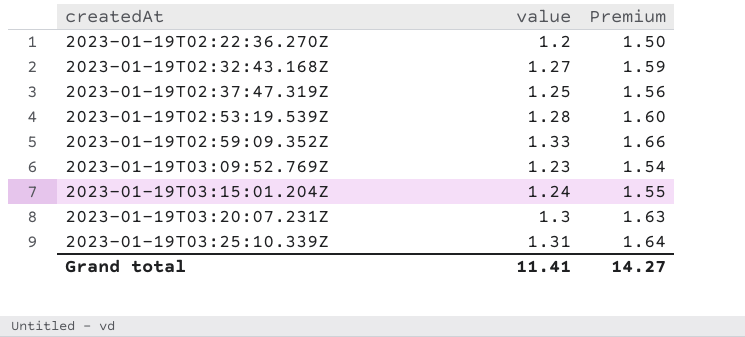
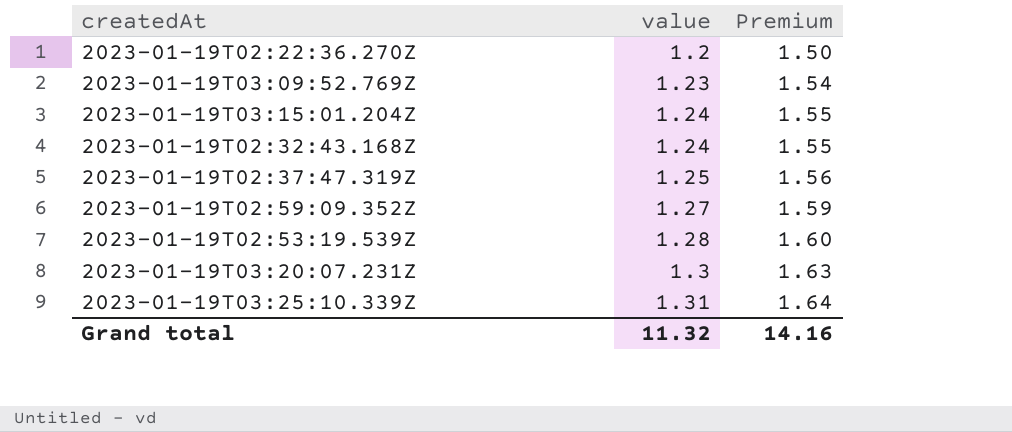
row order: createdAt ascending -> value ascending
2023-01-19T02:32:43.168Z | value: 1.27 -> 1.24
2023-01-19T02:32:43.168Z | Premium: 1.59 -> 1.55
2023-01-19T02:59:09.352Z | value: 1.33 -> 1.27
2023-01-19T02:59:09.352Z | Premium: 1.66 -> 1.59
Grand total | value: 11.41 -> 11.32
Grand total | Premium: 14.27 -> 14.16

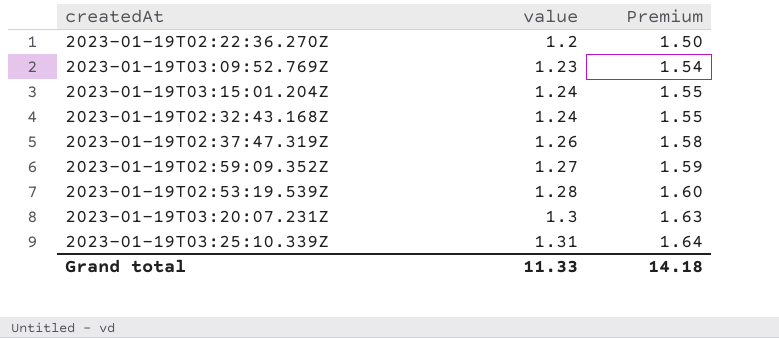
2023-01-19T02:37:47.319Z | value: 1.25 -> 1.26
2023-01-19T02:37:47.319Z | Premium: 1.56 -> 1.58
Grand total | value: 11.32 -> 11.33
Grand total | Premium: 14.16 -> 14.18

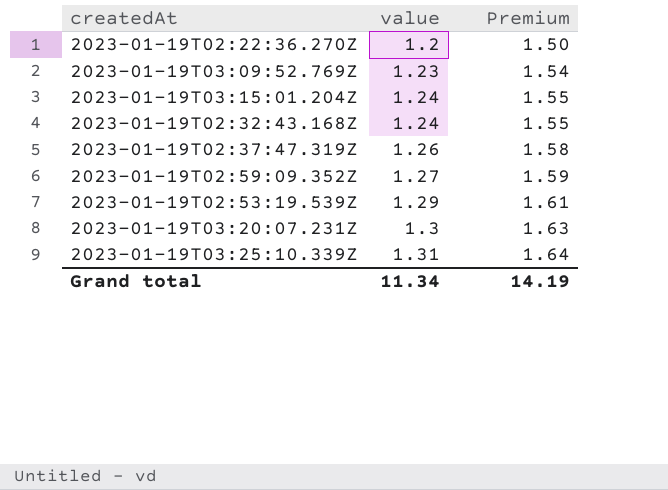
2023-01-19T02:53:19.539Z | value: 1.28 -> 1.29
2023-01-19T02:53:19.539Z | Premium: 1.60 -> 1.61
Grand total | value: 11.33 -> 11.34
Grand total | Premium: 14.18 -> 14.19

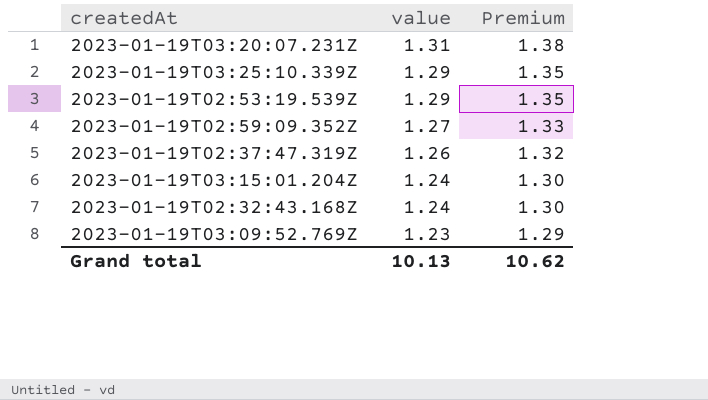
row order: value ascending -> value descending
column Premium | formula: [value] * 1.25 -> [value] * 1.05
row 2023-01-19T02:22:36.270Z: 1.2 | 1.50 -> none
2023-01-19T03:20:07.231Z | value: 1.3 -> 1.31
2023-01-19T03:25:10.339Z | value: 1.31 -> 1.29
Grand total | value: 11.34 -> 10.13
Grand total | Premium: 14.19 -> 10.62

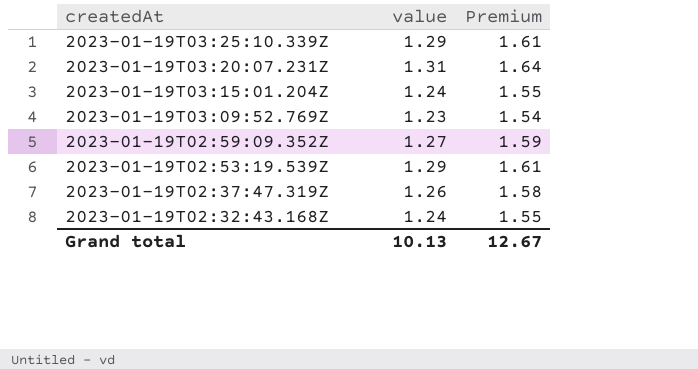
row order: value descending -> createdAt descending
column Premium | formula: [value] * 1.05 -> [value] * 1.25
Grand total | Premium: 10.62 -> 12.67

